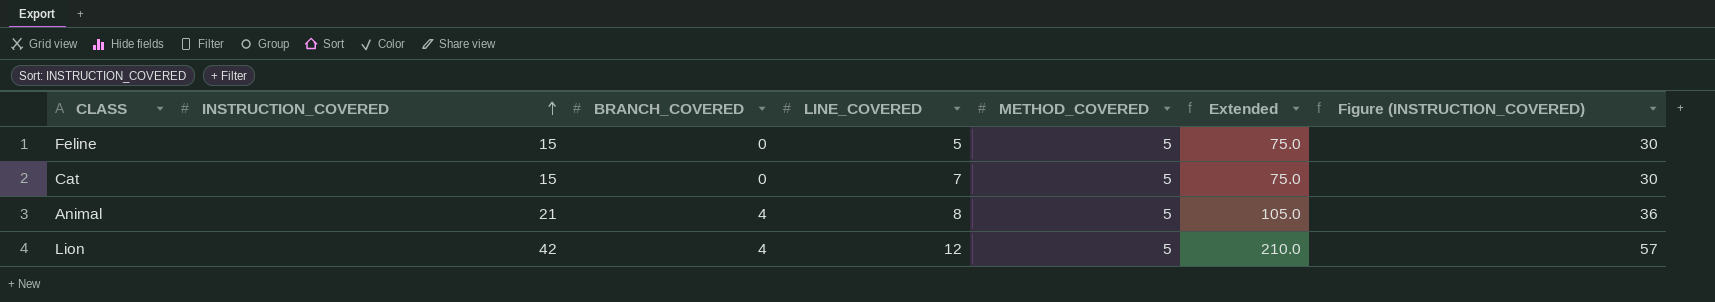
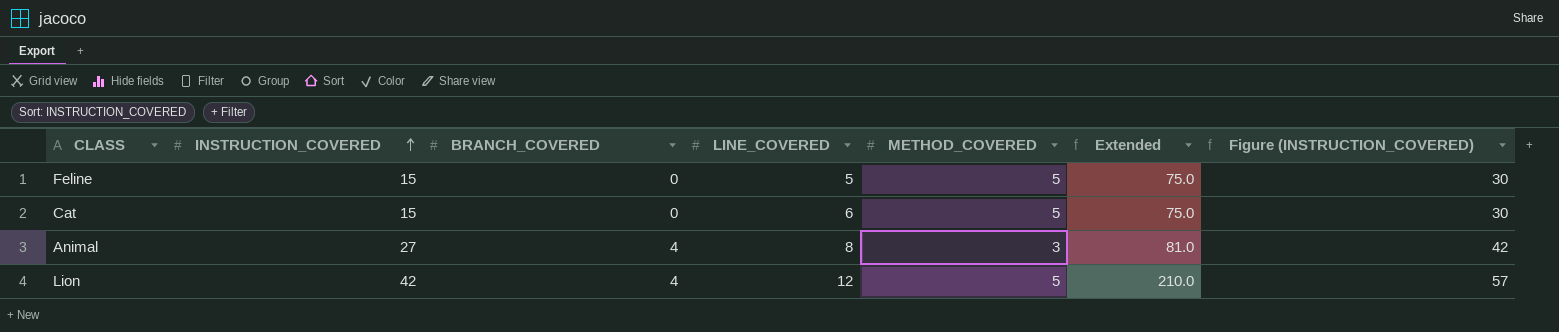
Cat | LINE_COVERED: 7 -> 6
Animal | INSTRUCTION_COVERED: 21 -> 27
Animal | METHOD_COVERED: 5 -> 3
Animal | Extended: 105.0 -> 81.0
Animal | Figure (INSTRUCTION_COVERED): 36 -> 42

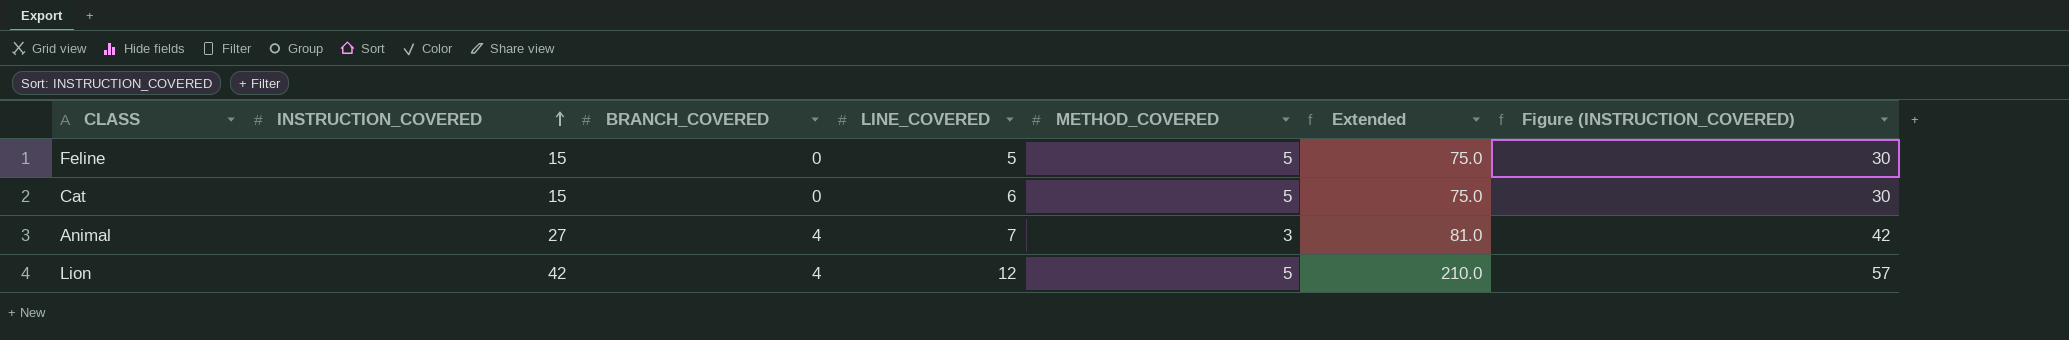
Animal | LINE_COVERED: 8 -> 7

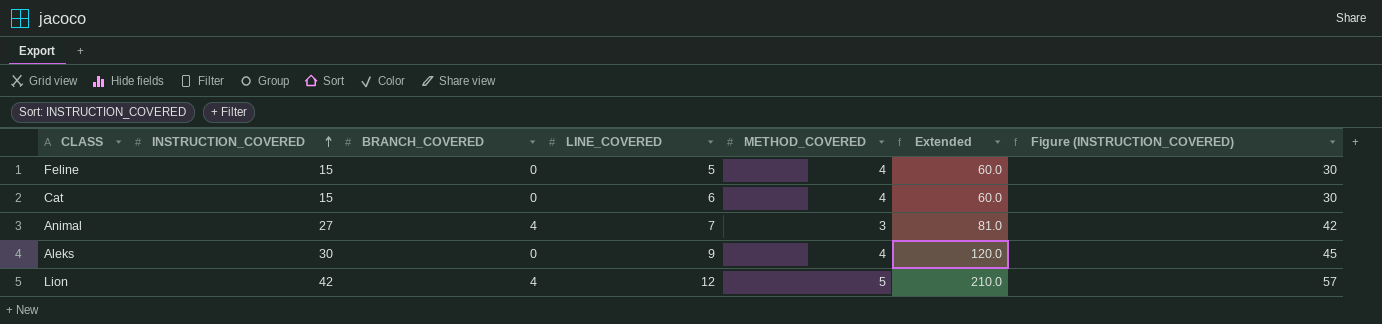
Feline | METHOD_COVERED: 5 -> 4
Feline | Extended: 75.0 -> 60.0
Cat | METHOD_COVERED: 5 -> 4
Cat | Extended: 75.0 -> 60.0
row Aleks: none -> 30 | 0 | 9 | 4 | 120.0 | 45

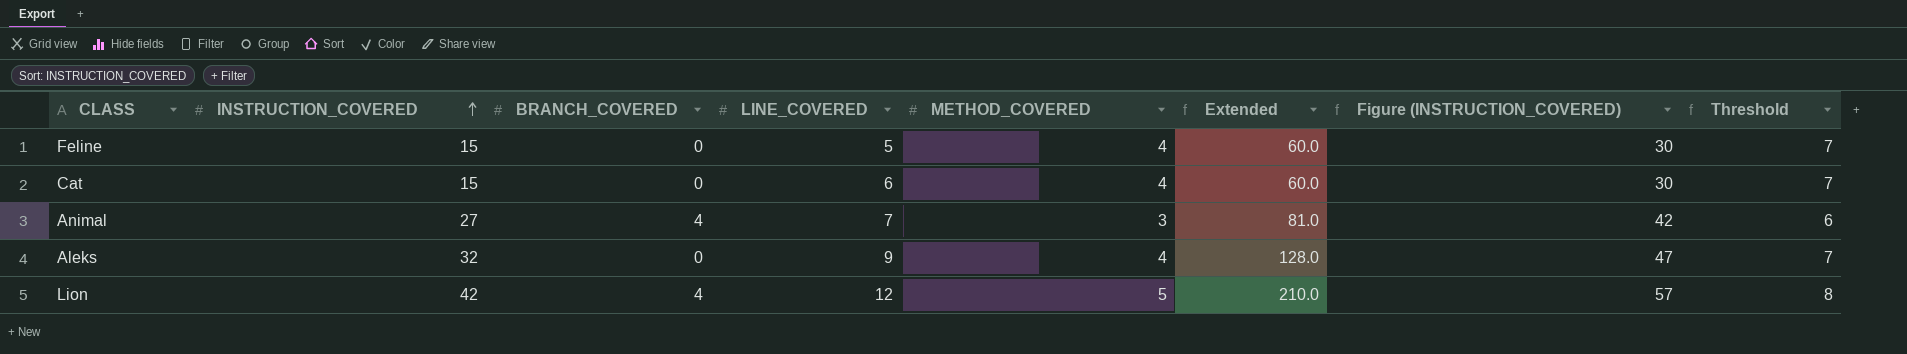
column Threshold | formula: none -> [METHOD_COVERED] + 3
Aleks | INSTRUCTION_COVERED: 30 -> 32
Aleks | Extended: 120.0 -> 128.0
Aleks | Figure (INSTRUCTION_COVERED): 45 -> 47

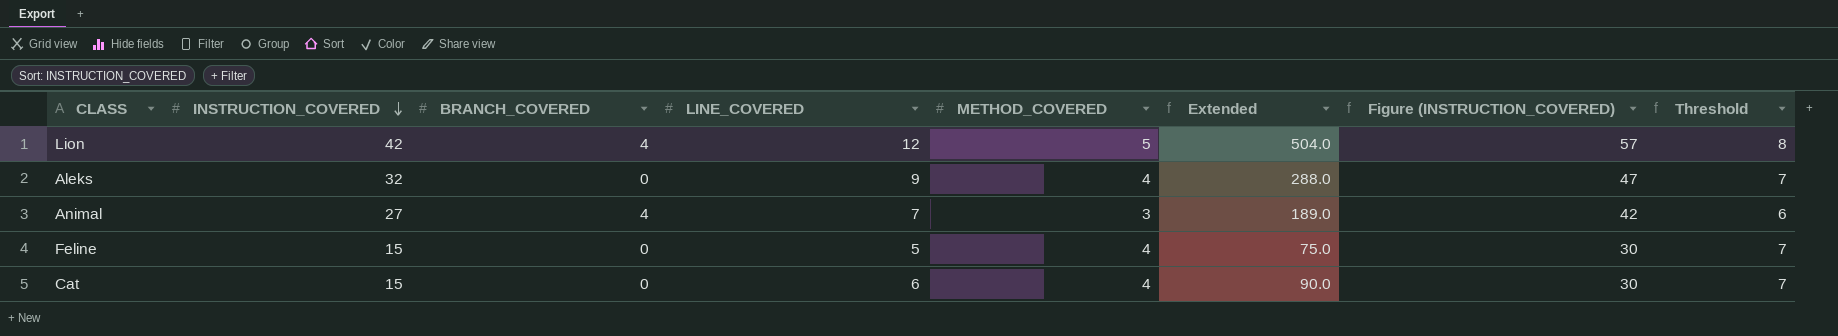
row order: INSTRUCTION_COVERED ascending -> INSTRUCTION_COVERED descending
column Extended | formula: [INSTRUCTION_COVERED] * [METHOD_COVERED] -> [INSTRUCTION_COVERED] * [LINE_COVERED]

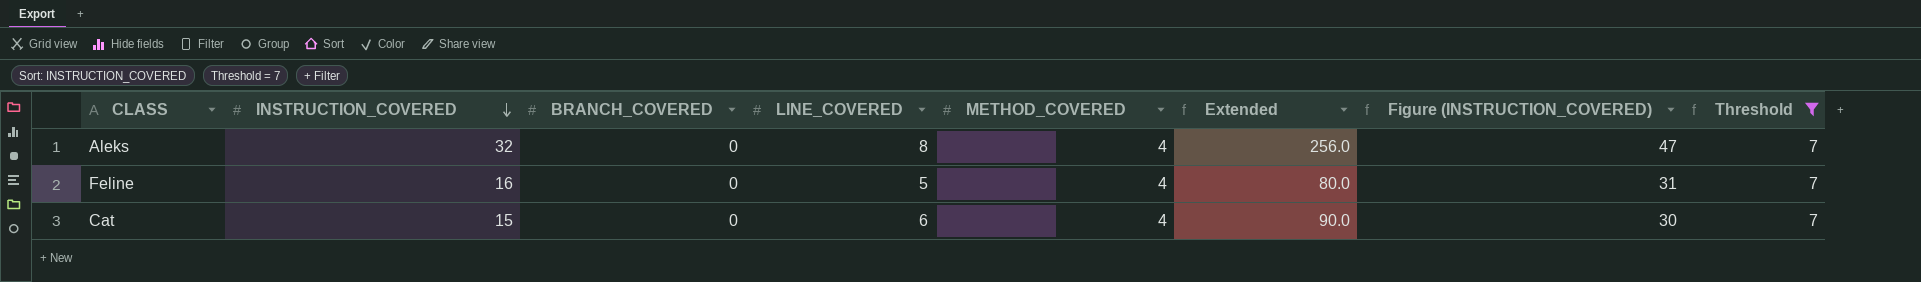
filter: none -> Threshold = 7
Aleks | LINE_COVERED: 9 -> 8
Aleks | Extended: 288.0 -> 256.0
Feline | INSTRUCTION_COVERED: 15 -> 16
Feline | Extended: 75.0 -> 80.0
Feline | Figure (INSTRUCTION_COVERED): 30 -> 31

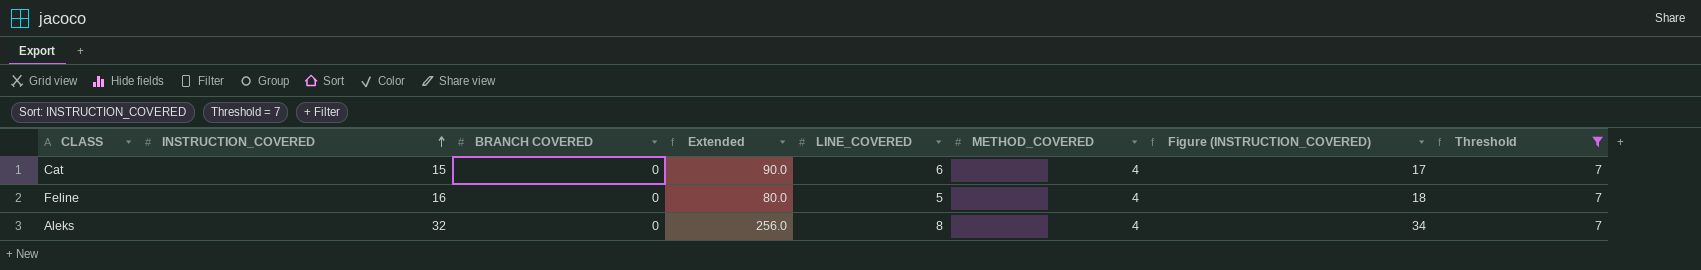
row order: INSTRUCTION_COVERED descending -> INSTRUCTION_COVERED ascending
column name: BRANCH_COVERED -> BRANCH COVERED
column Extended | position: 6 -> 4
column Figure (INSTRUCTION_COVERED) | formula: [INSTRUCTION_COVERED] + 15 -> [INSTRUCTION_COVERED] + 2

